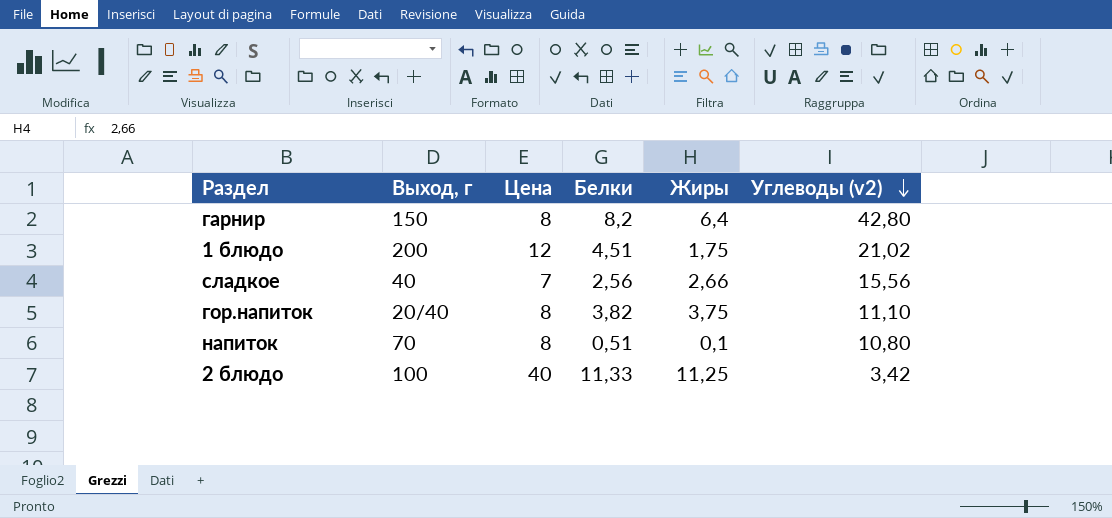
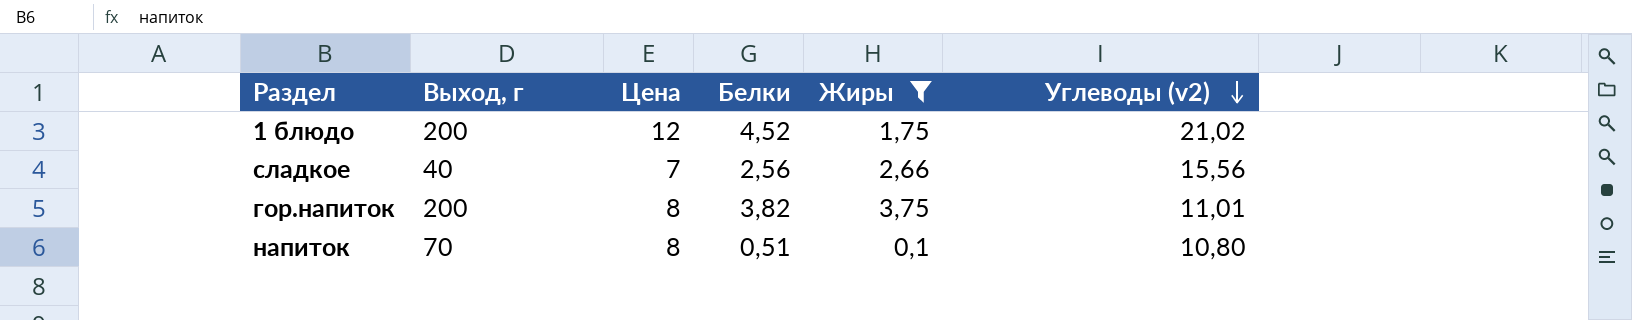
filter: none -> Жиры <= 3,75
1 блюдо | Белки: 4,51 -> 4,52
гор.напиток | Выход, г: 20/40 -> 200
гор.напиток | Углеводы (v2): 11,10 -> 11,01

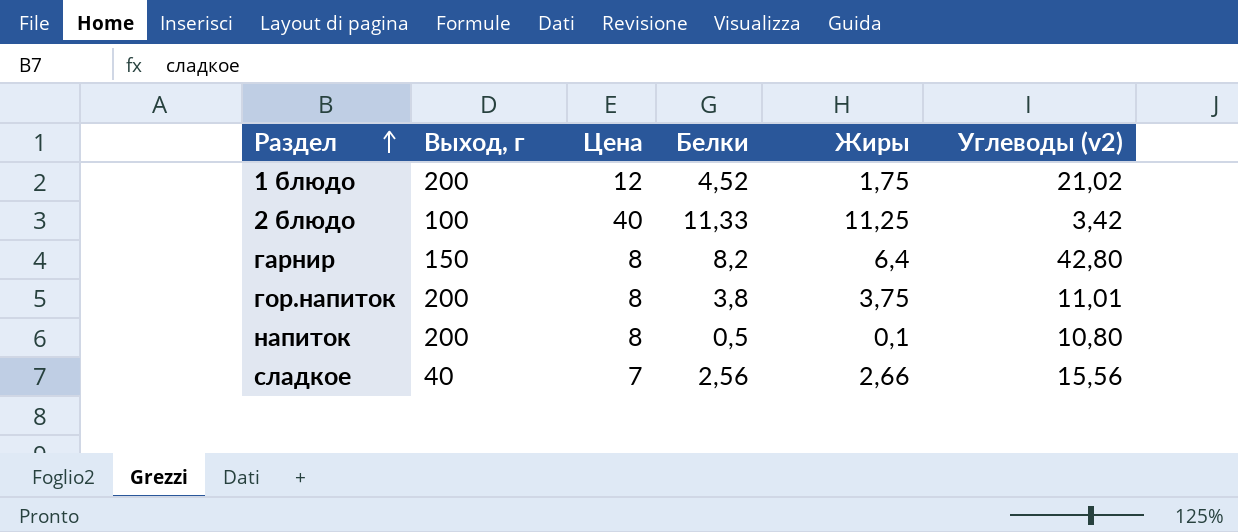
filter: Жиры <= 3,75 -> none
row order: Углеводы (v2) descending -> Раздел ascending
гор.напиток | Белки: 3,82 -> 3,8
напиток | Выход, г: 70 -> 200
напиток | Белки: 0,51 -> 0,5

